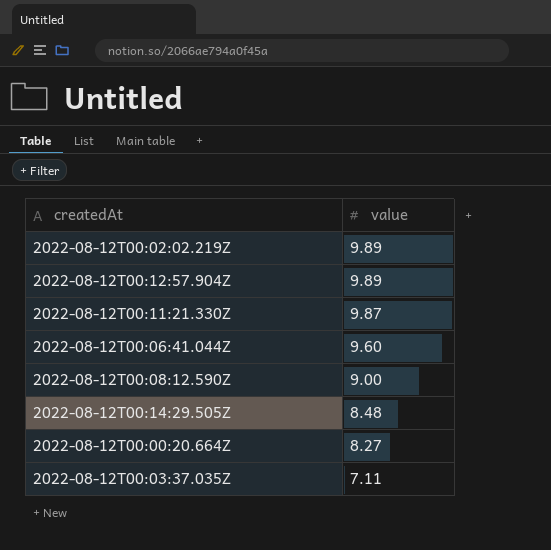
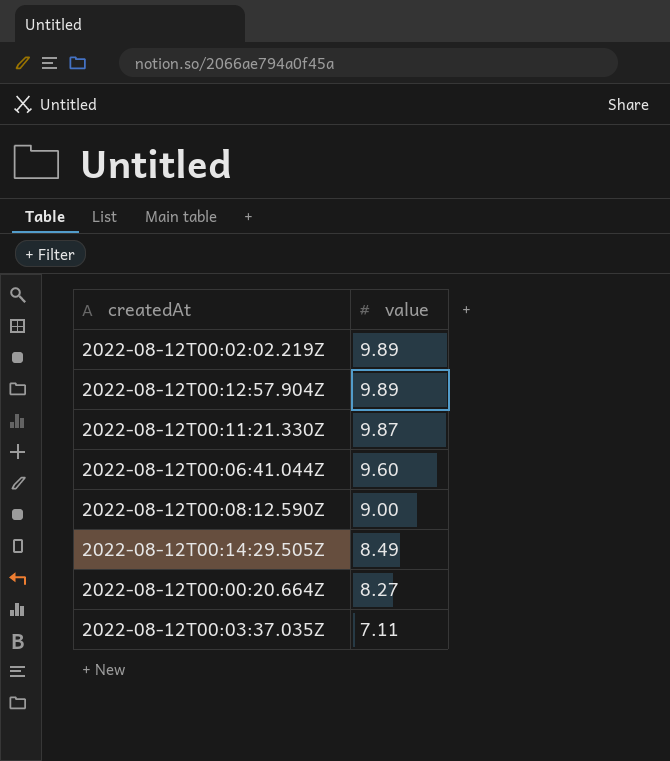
2022-08-12T00:14:29.505Z | value: 8.48 -> 8.49

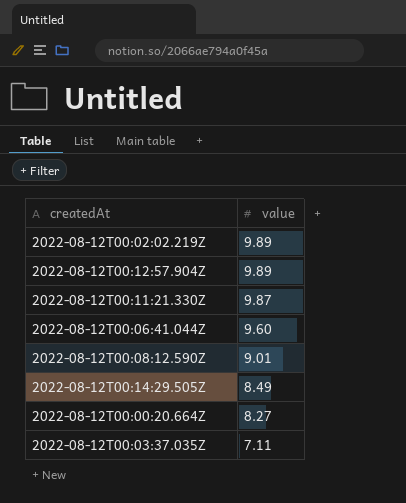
2022-08-12T00:08:12.590Z | value: 9.00 -> 9.01

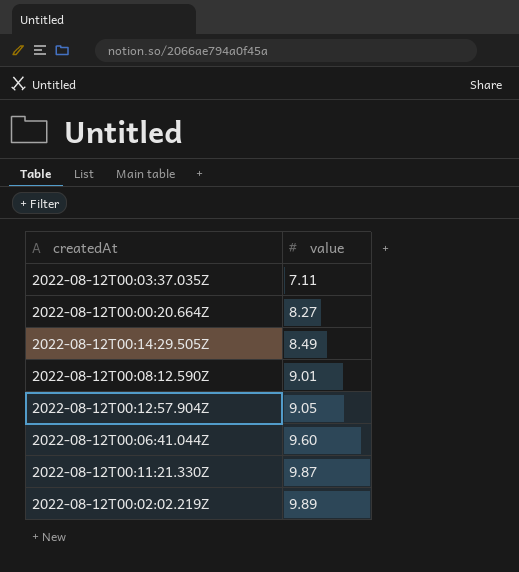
row order: value descending -> value ascending
2022-08-12T00:12:57.904Z | value: 9.89 -> 9.05

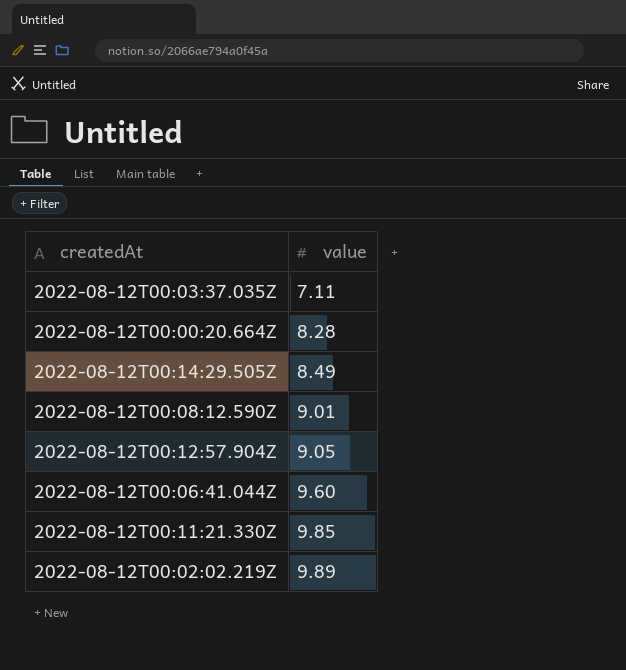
2022-08-12T00:00:20.664Z | value: 8.27 -> 8.28
2022-08-12T00:11:21.330Z | value: 9.87 -> 9.85

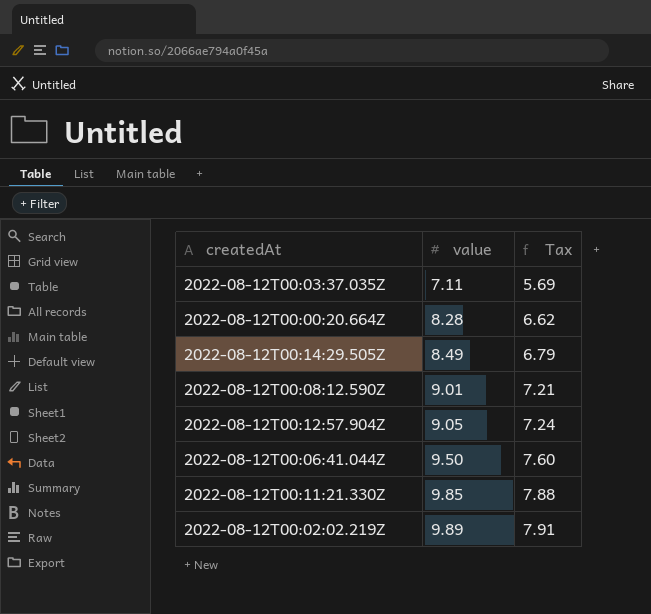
column Tax | formula: none -> [value] * 0.8
2022-08-12T00:06:41.044Z | value: 9.60 -> 9.50

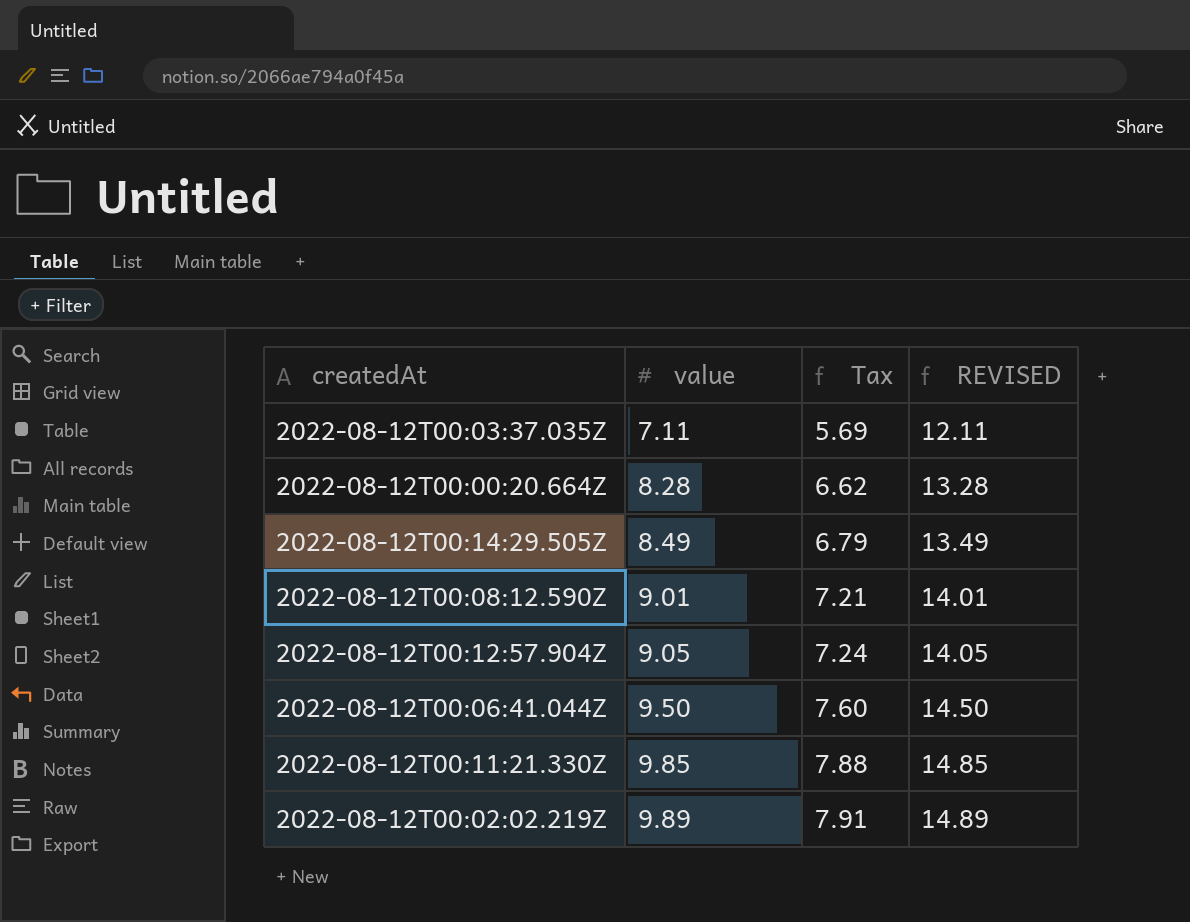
column REVISED | formula: none -> [value] + 5

